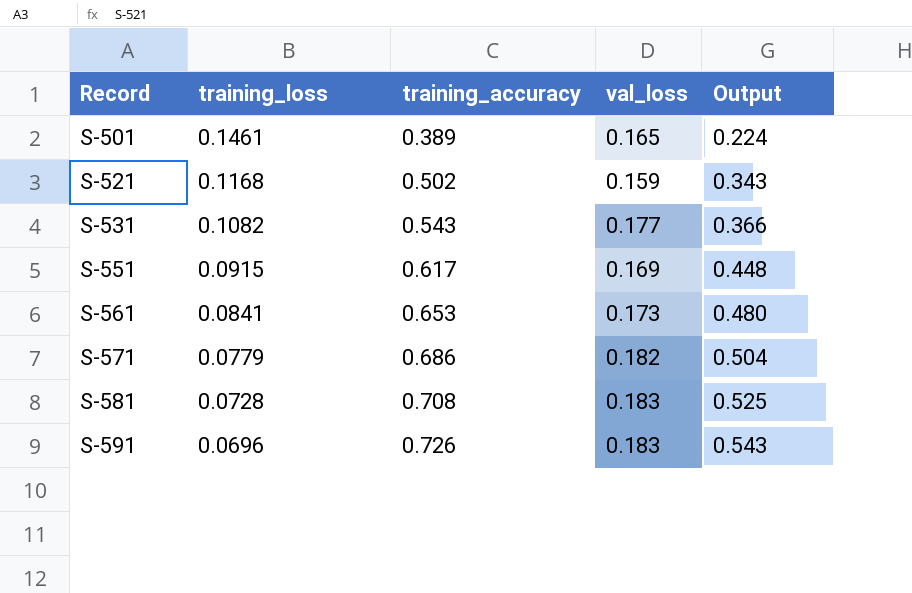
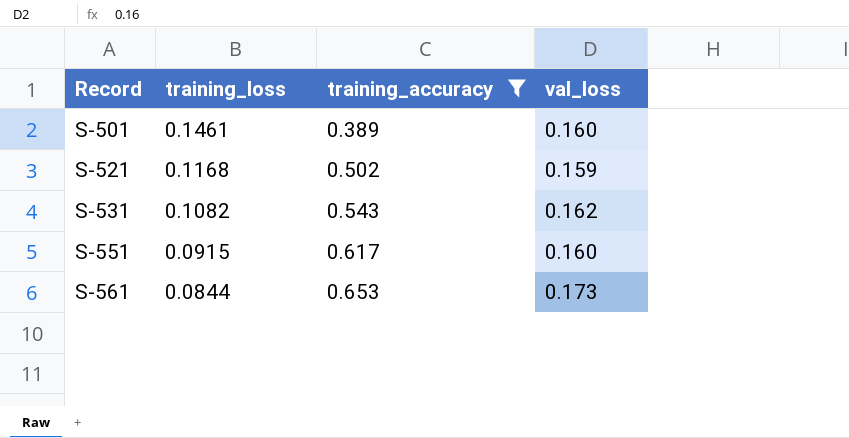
filter: none -> training_accuracy <= 0.653
column Output | formula: [training_accuracy] - [val_loss] -> none
S-501 | val_loss: 0.165 -> 0.160
S-531 | val_loss: 0.177 -> 0.162
S-551 | val_loss: 0.169 -> 0.160
S-561 | training_loss: 0.0841 -> 0.0844

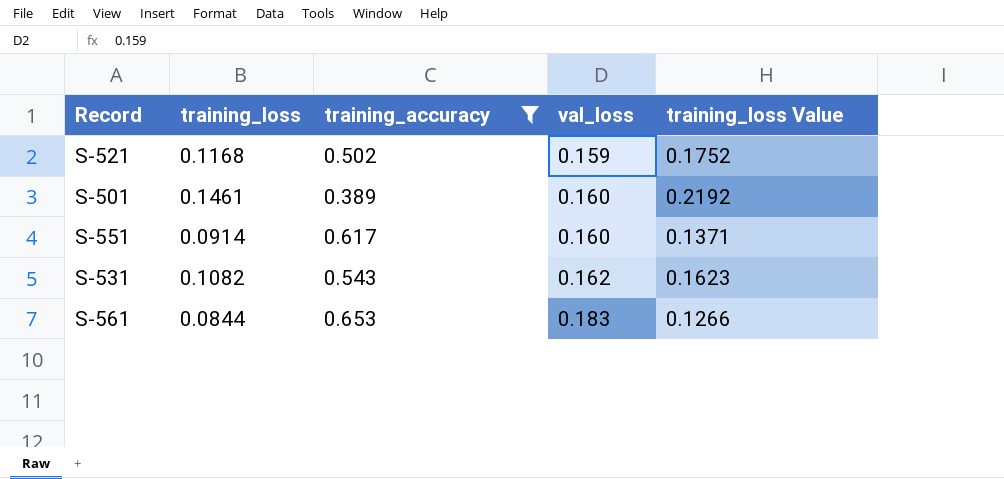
row order: Record ascending -> val_loss ascending
column training_loss Value | formula: none -> [training_loss] * 1.5
S-551 | training_loss: 0.0915 -> 0.0914
S-561 | val_loss: 0.173 -> 0.183

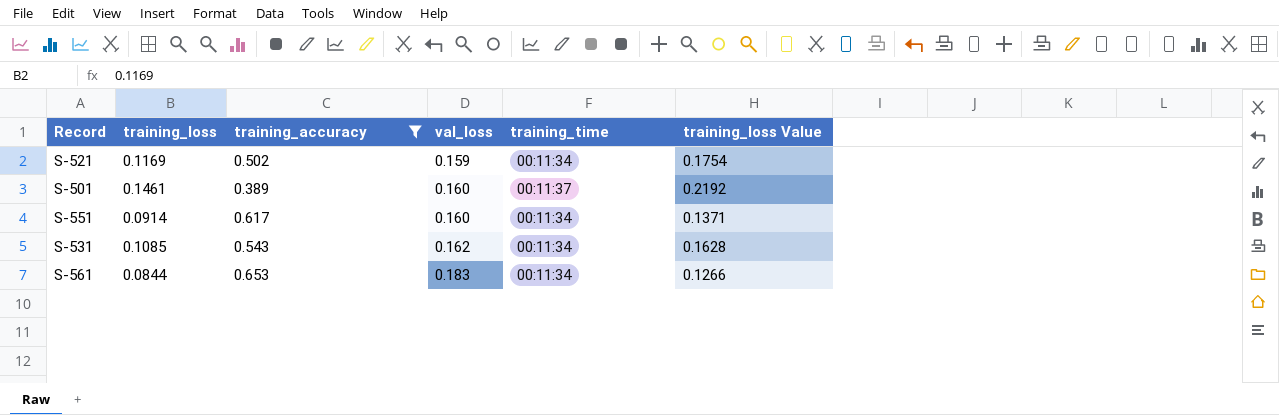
column training_time | position: none -> 5
S-521 | training_loss: 0.1168 -> 0.1169
S-521 | training_loss Value: 0.1752 -> 0.1754
S-531 | training_loss: 0.1082 -> 0.1085
S-531 | training_loss Value: 0.1623 -> 0.1628

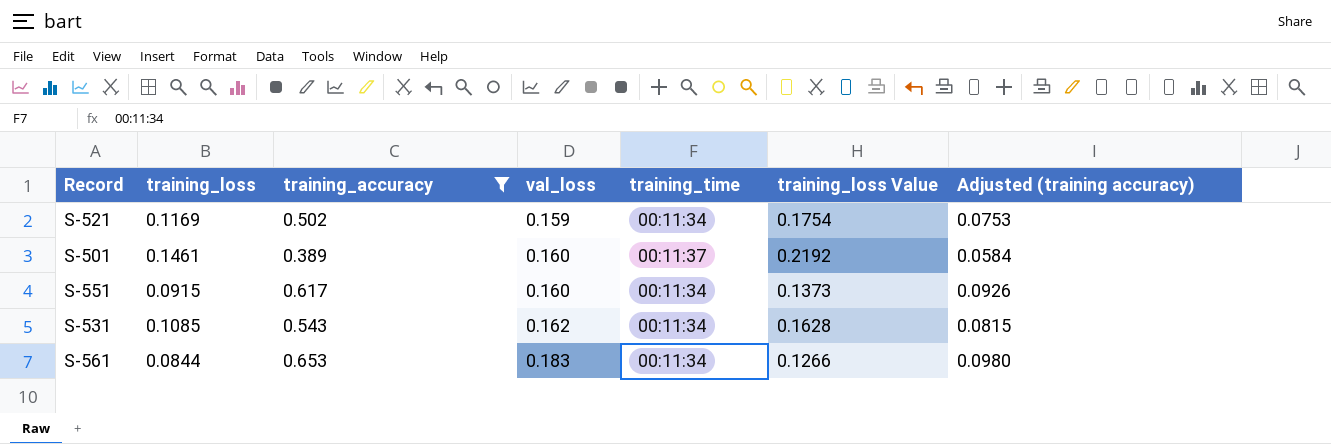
column Adjusted (training accuracy) | formula: none -> [training_accuracy] * 0.15
S-551 | training_loss: 0.0914 -> 0.0915
S-551 | training_loss Value: 0.1371 -> 0.1373

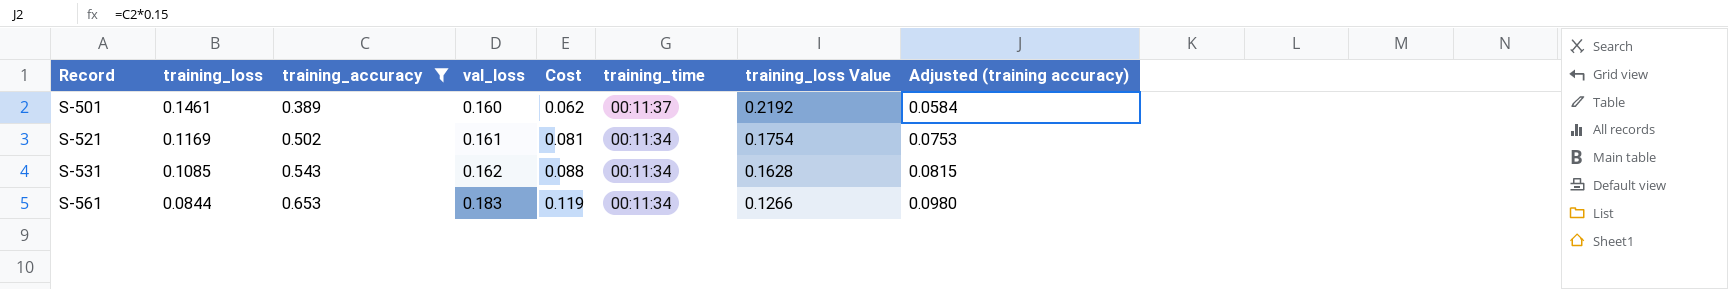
row order: val_loss ascending -> Record ascending
column Cost | formula: none -> [training_accuracy] * [val_loss]
row S-551: 0.0915 | 0.617 | 0.160 | 00:11:34 | 0.1373 | 0.0926 -> none
S-521 | val_loss: 0.159 -> 0.161

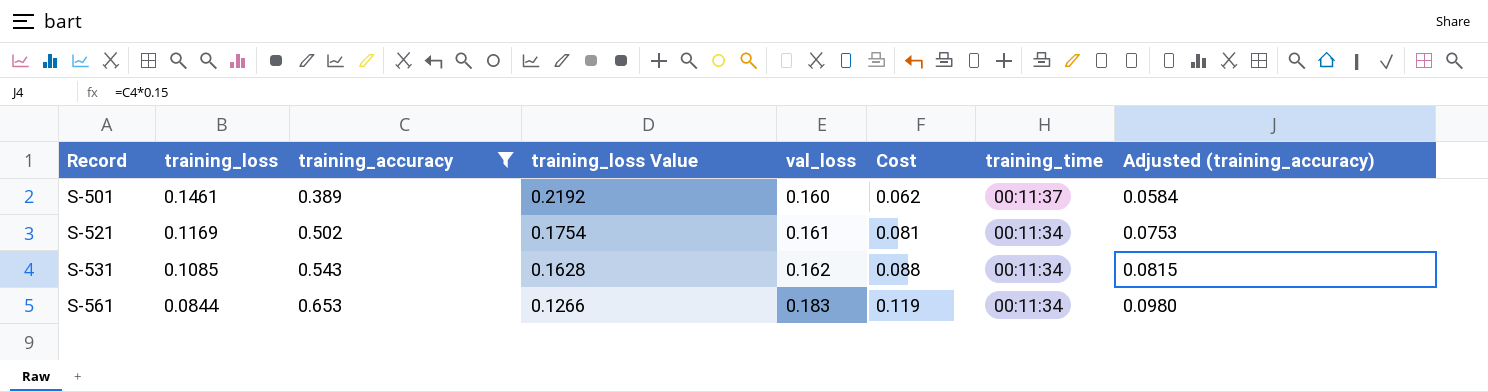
column training_loss Value | position: 7 -> 4
column name: Adjusted (training accuracy) -> Adjusted (training_accuracy)

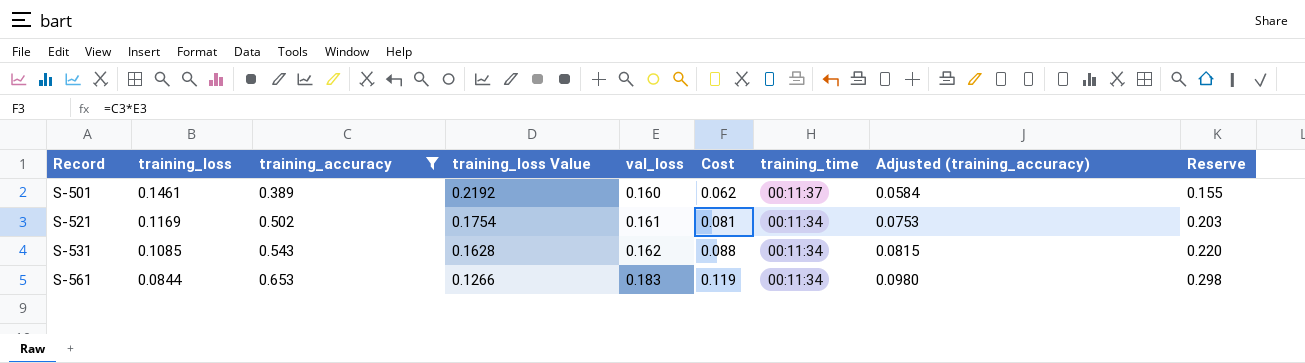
column Reserve | formula: none -> [Cost] * 2.5

